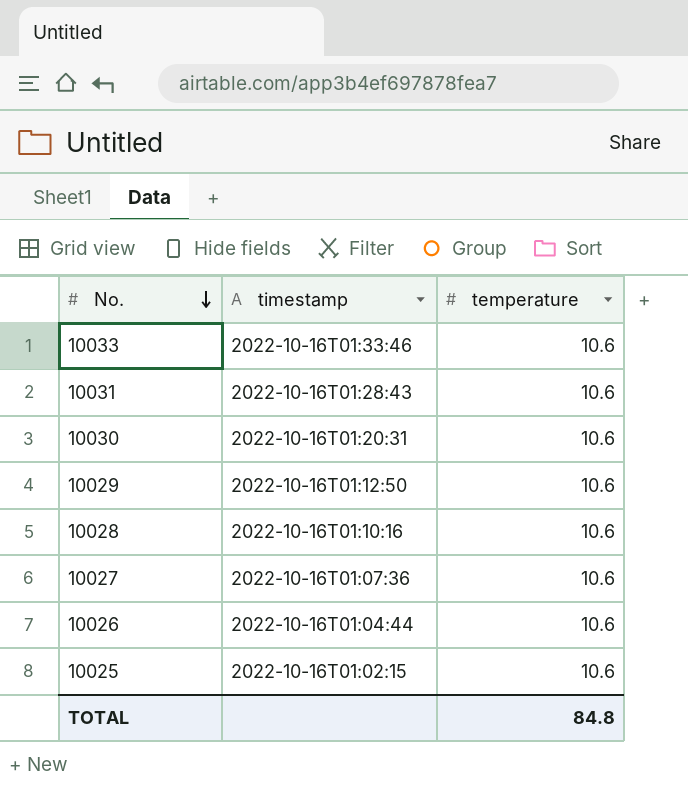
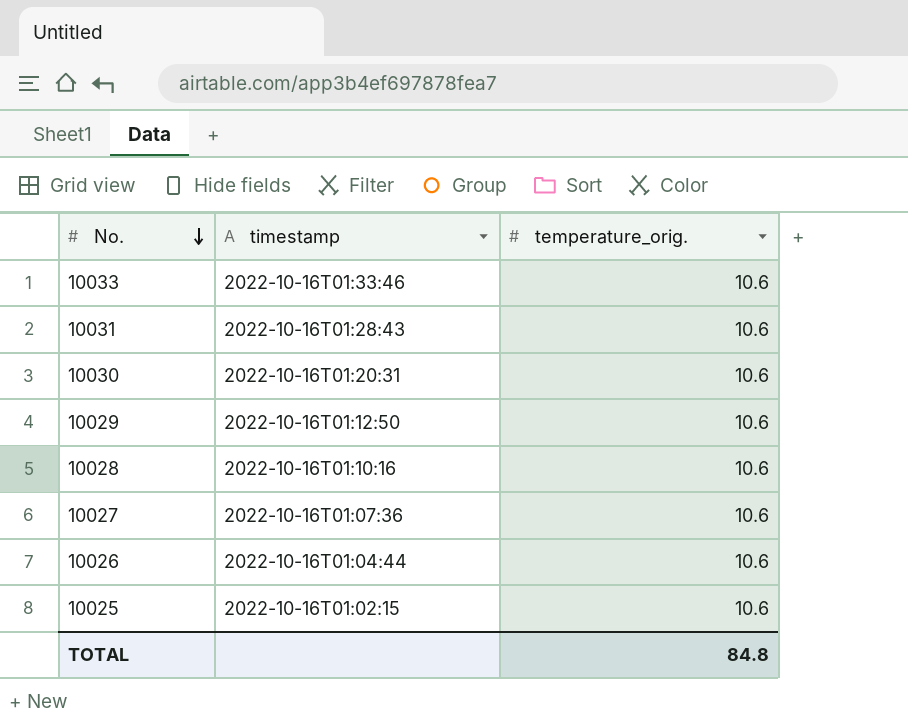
column name: temperature -> temperature_orig.

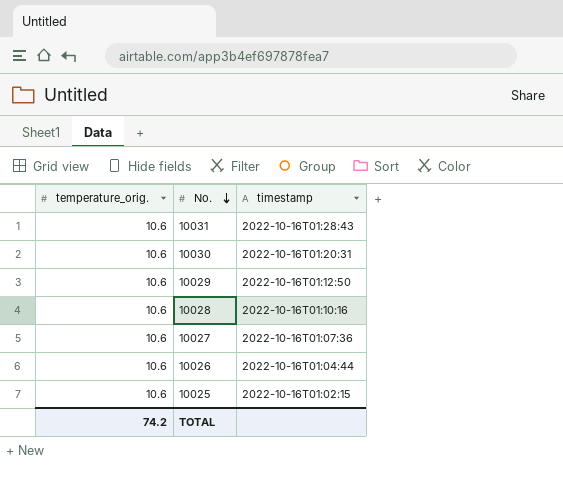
column temperature_orig. | position: 3 -> 1
row 10033: 2022-10-16T01:33:46 | 10.6 -> none
TOTAL | temperature_orig.: 84.8 -> 74.2

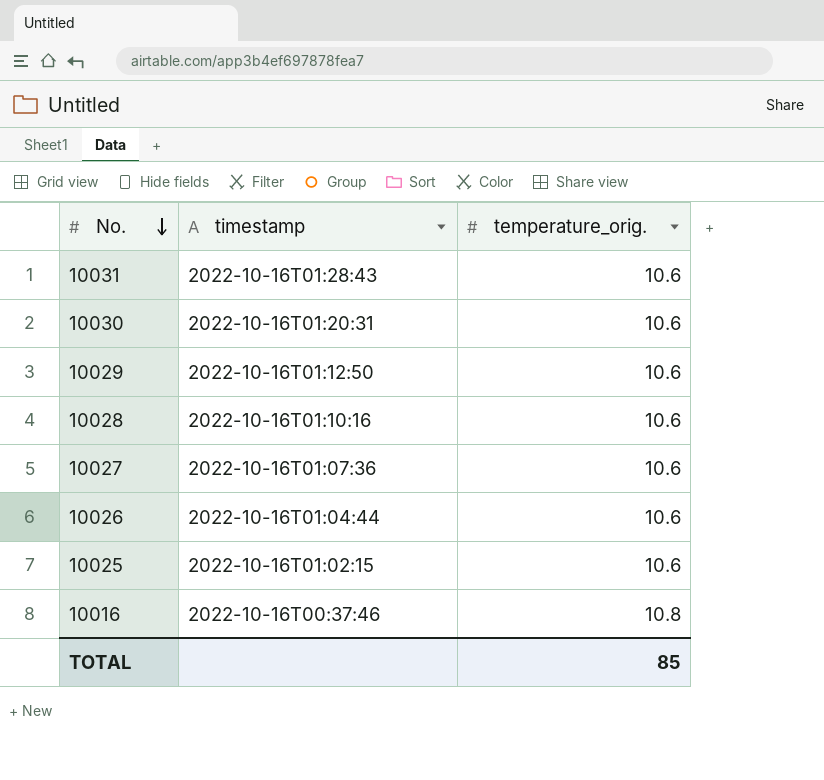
column temperature_orig. | position: 1 -> 3
row 10016: none -> 2022-10-16T00:37:46 | 10.8
TOTAL | temperature_orig.: 74.2 -> 85

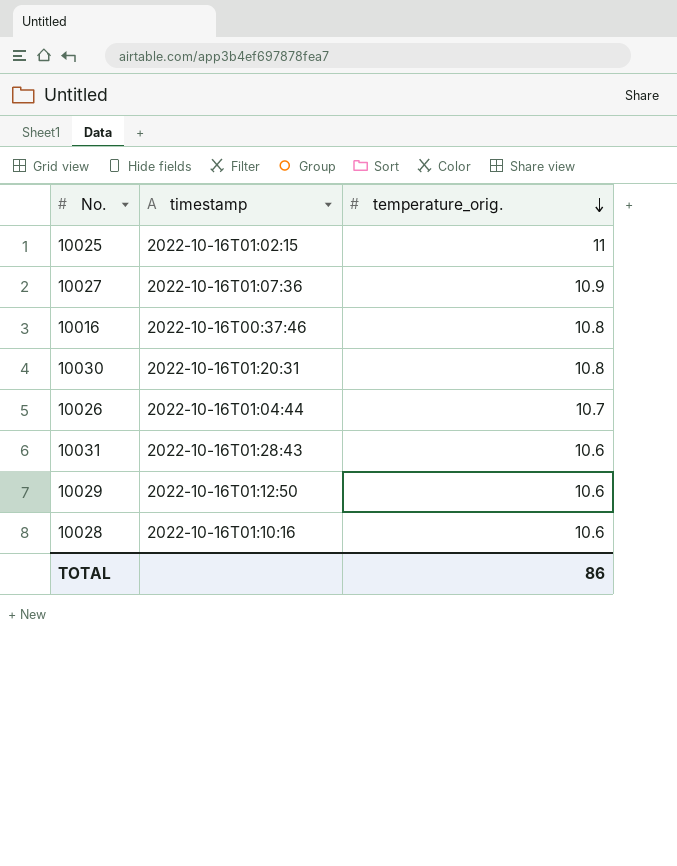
row order: No. descending -> temperature_orig. descending
10025 | temperature_orig.: 10.6 -> 11
10027 | temperature_orig.: 10.6 -> 10.9
10030 | temperature_orig.: 10.6 -> 10.8
10026 | temperature_orig.: 10.6 -> 10.7
TOTAL | temperature_orig.: 85 -> 86

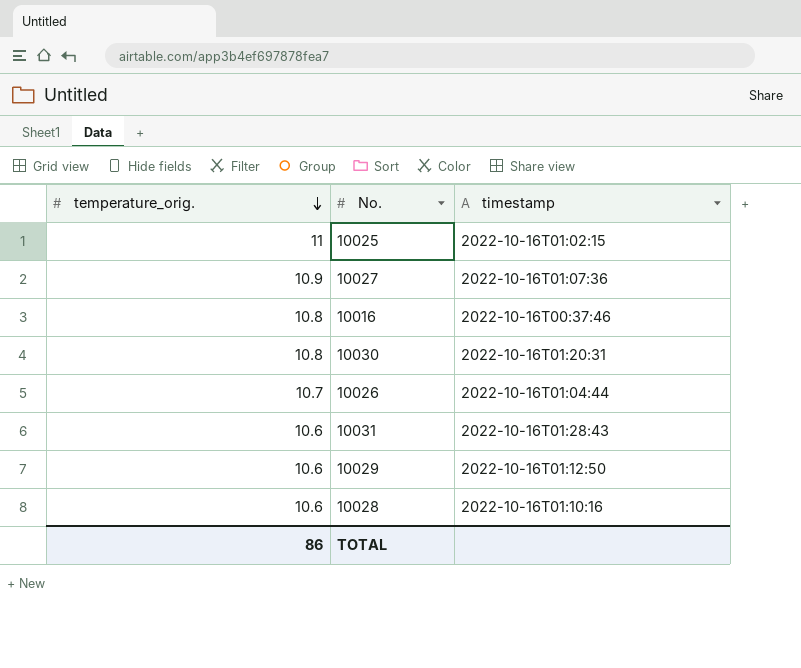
column temperature_orig. | position: 3 -> 1

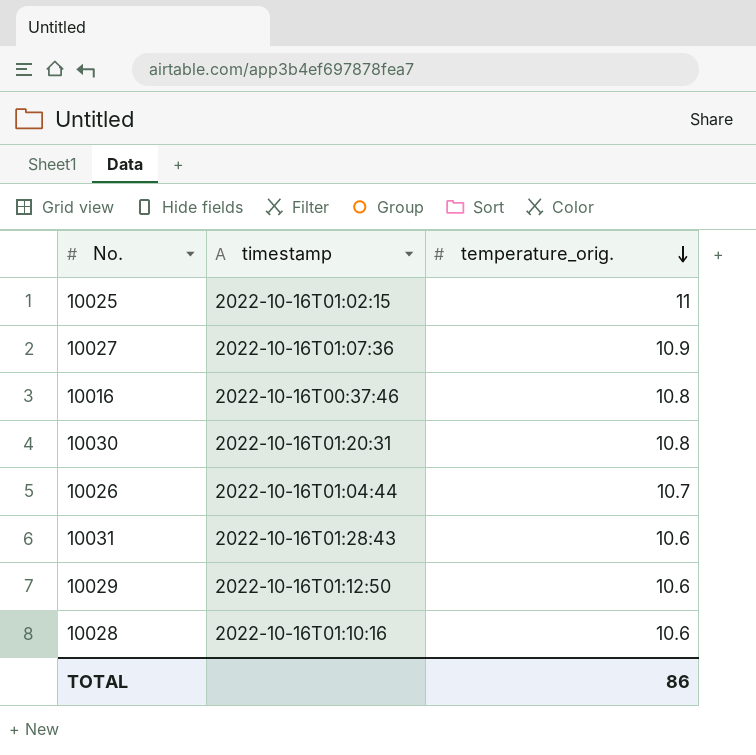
column temperature_orig. | position: 1 -> 3

